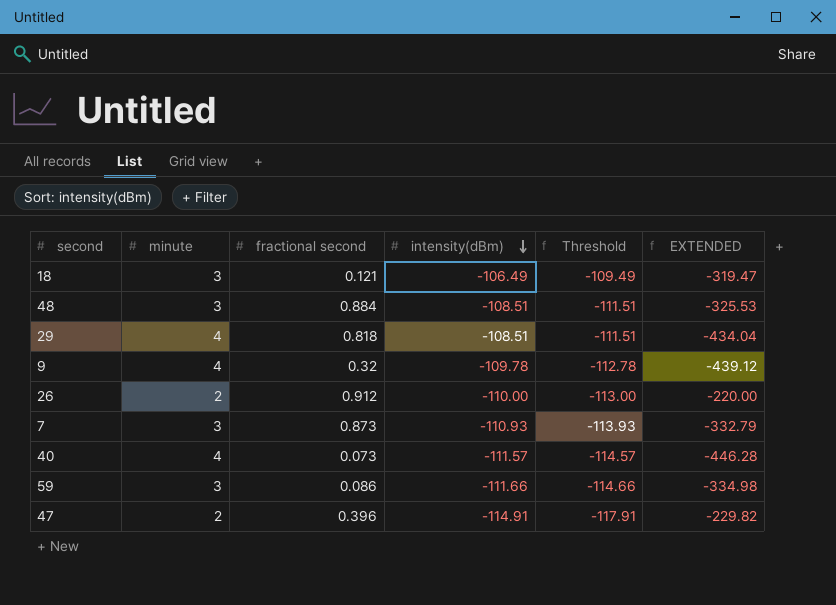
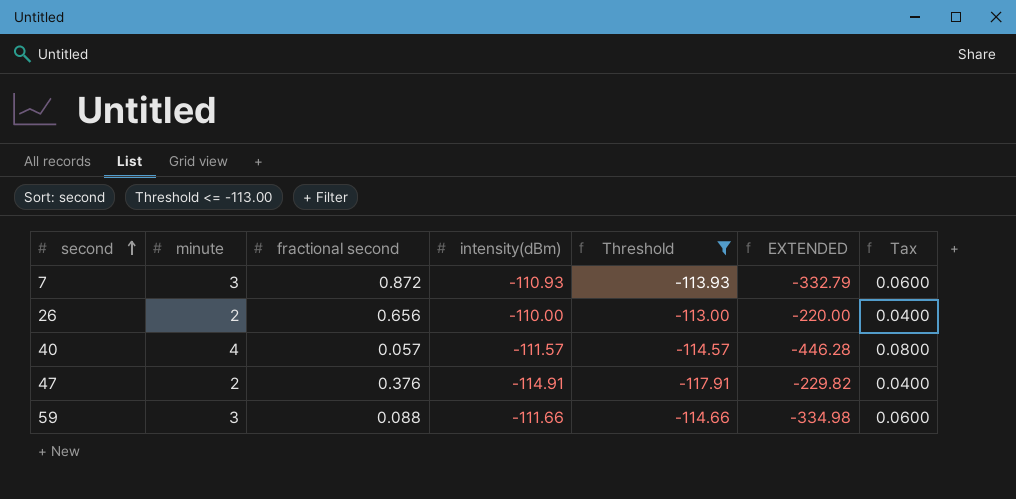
filter: none -> Threshold <= -113.00
row order: intensity(dBm) descending -> second ascending
column Tax | formula: none -> [minute] * 0.02
7 | fractional second: 0.873 -> 0.872
26 | fractional second: 0.912 -> 0.656
40 | fractional second: 0.073 -> 0.057
47 | fractional second: 0.396 -> 0.376
59 | fractional second: 0.086 -> 0.088

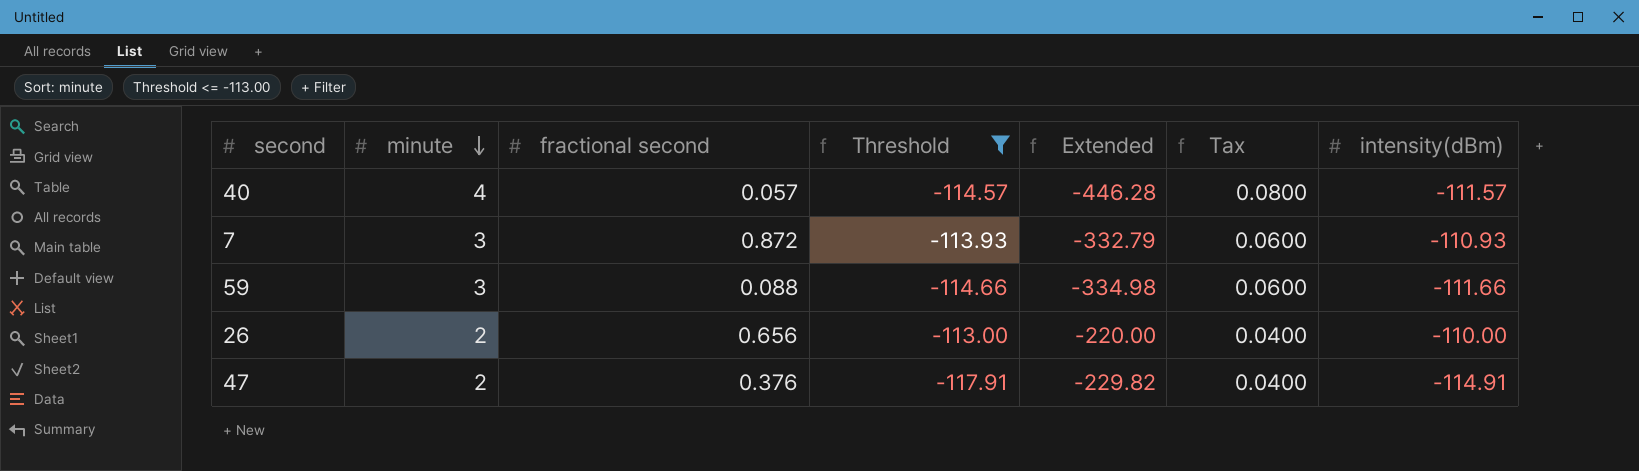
row order: second ascending -> minute descending
column name: EXTENDED -> Extended
column intensity(dBm) | position: 4 -> 7

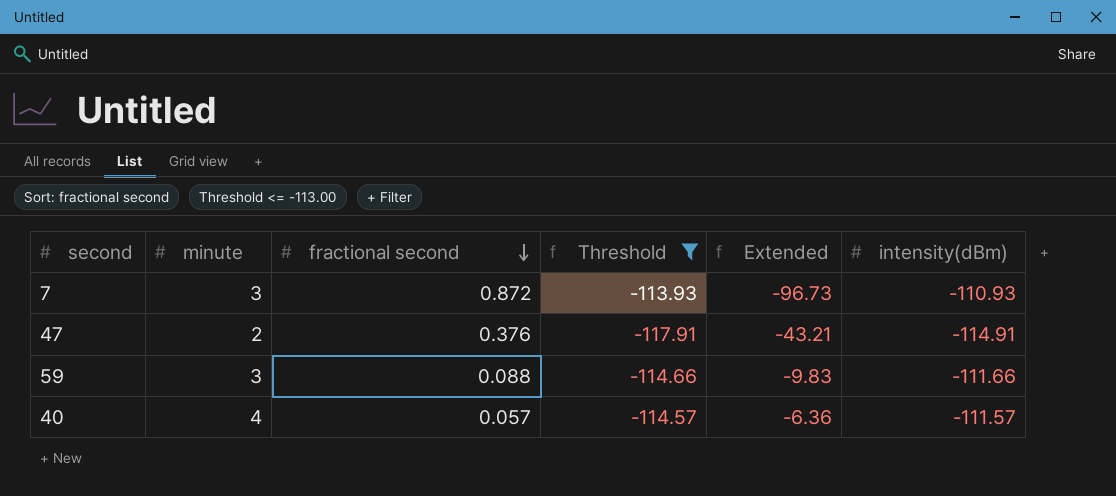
row order: minute descending -> fractional second descending
column Tax | formula: [minute] * 0.02 -> none
column Extended | formula: [minute] * [intensity(dBm)] -> [fractional second] * [intensity(dBm)]
row 26: 2 | 0.656 | -113.00 | -220.00 | 0.0400 | -110.00 -> none

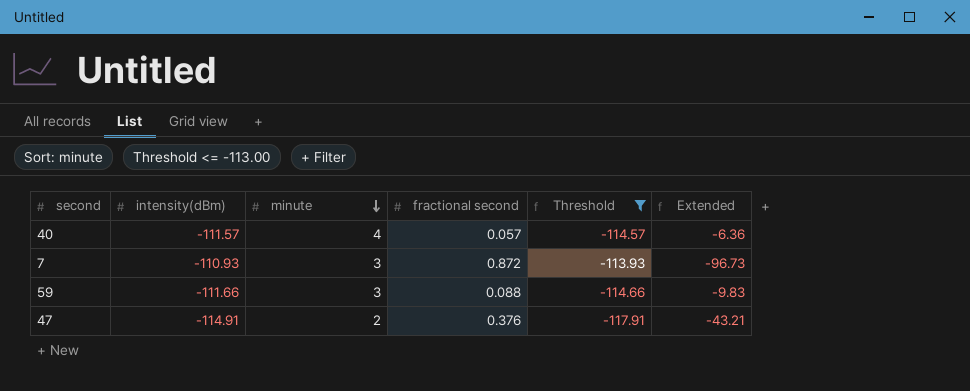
row order: fractional second descending -> minute descending
column intensity(dBm) | position: 6 -> 2

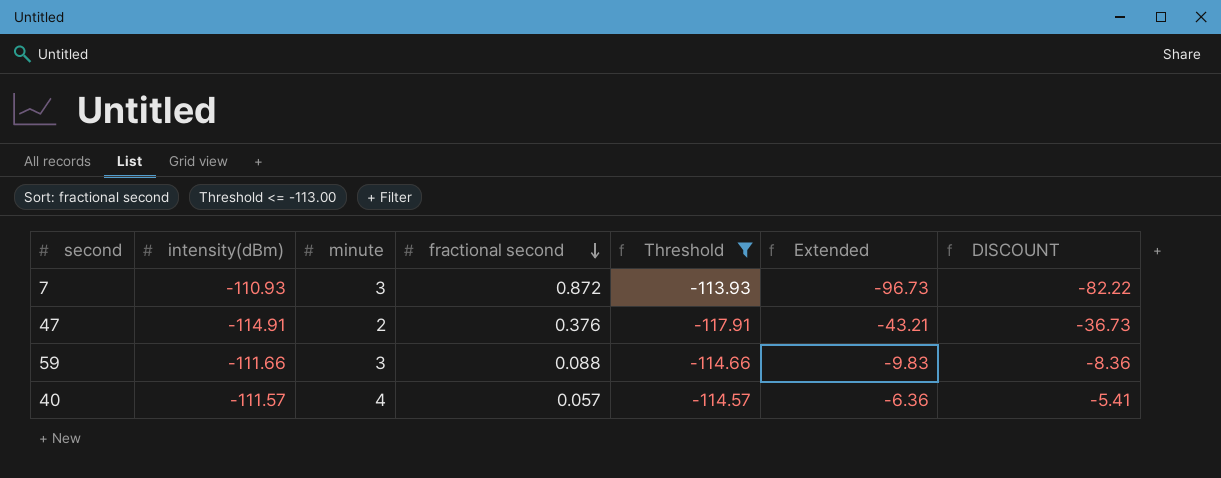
row order: minute descending -> fractional second descending
column DISCOUNT | formula: none -> [Extended] * 0.85

